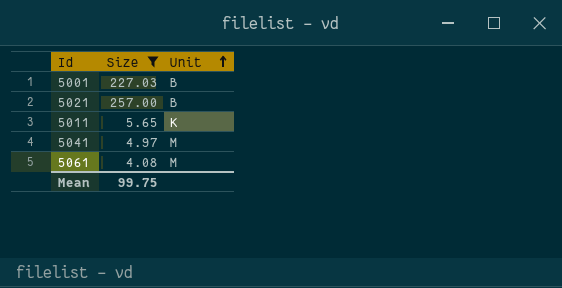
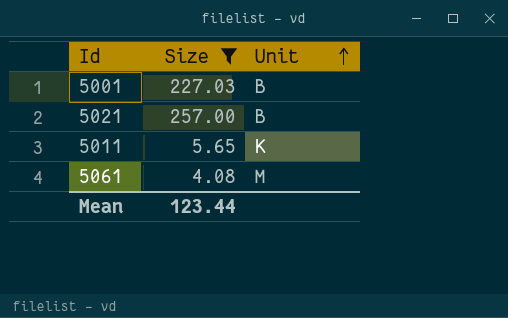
row 5041: 4.97 | M -> none
Mean | Size: 99.75 -> 123.44

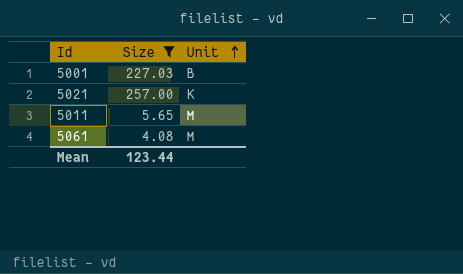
5021 | Unit: B -> K
5011 | Unit: K -> M

